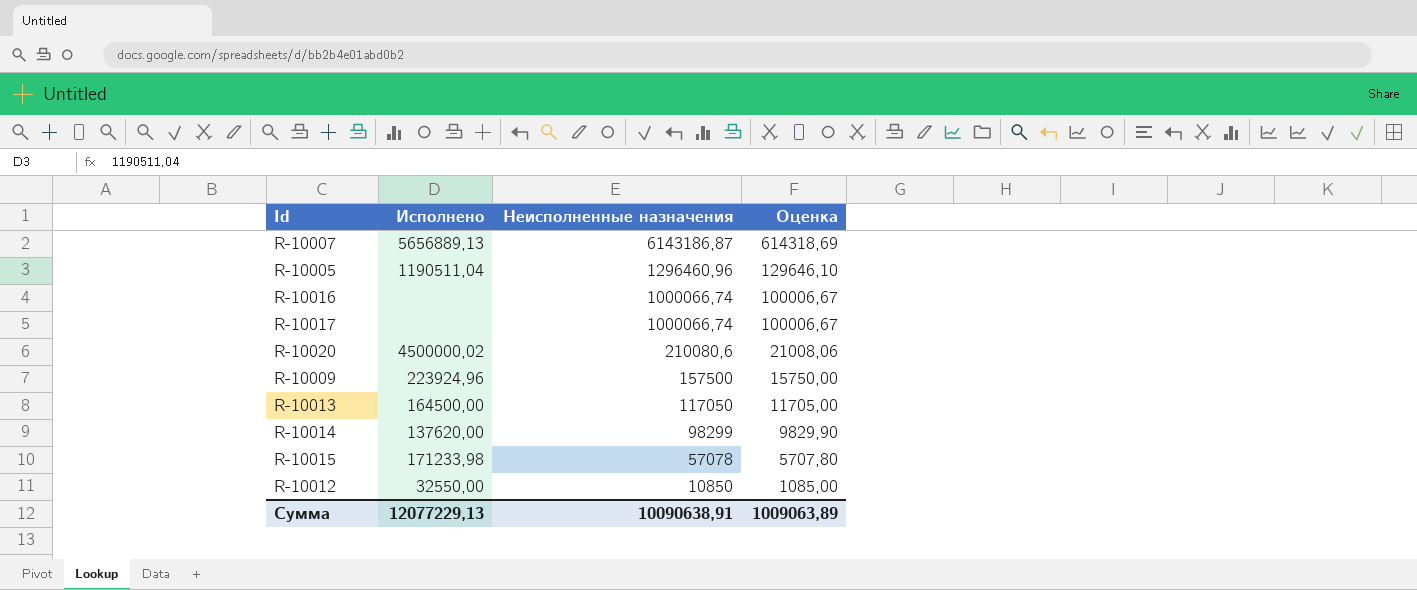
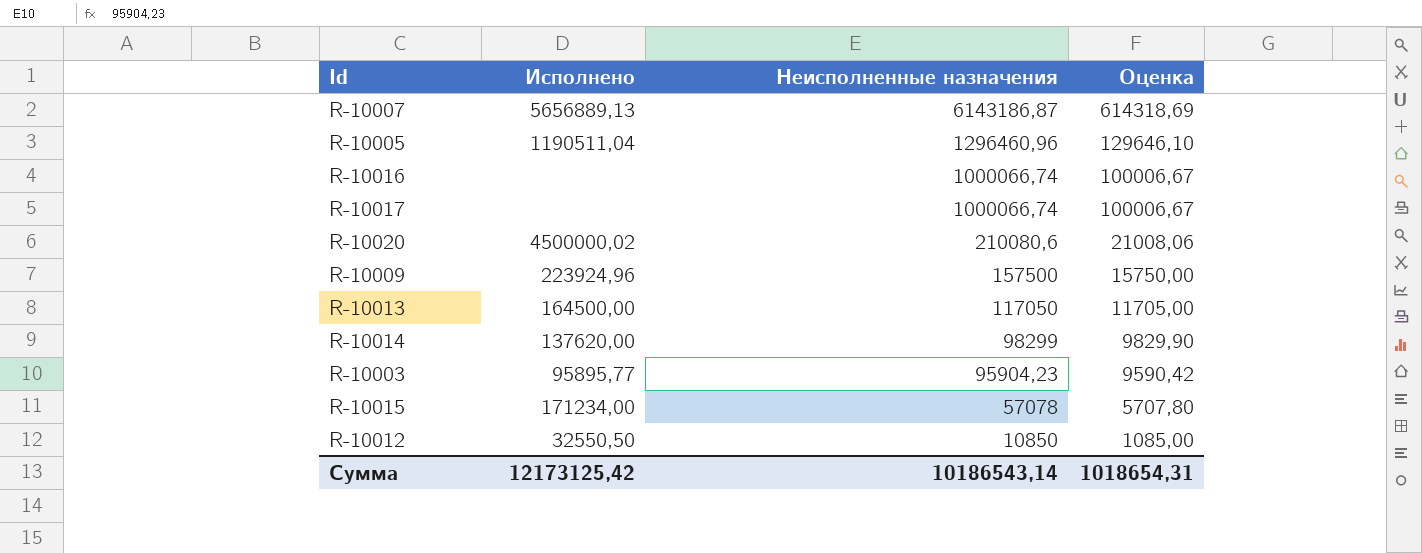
row R-10003: none -> 95895,77 | 95904,23 | 9590,42
R-10015 | Исполнено: 171233,98 -> 171234,00
R-10012 | Исполнено: 32550,00 -> 32550,50
Сумма | Исполнено: 12077229,13 -> 12173125,42
Сумма | Неисполненные назначения: 10090638,91 -> 10186543,14
Сумма | Оценка: 1009063,89 -> 1018654,31

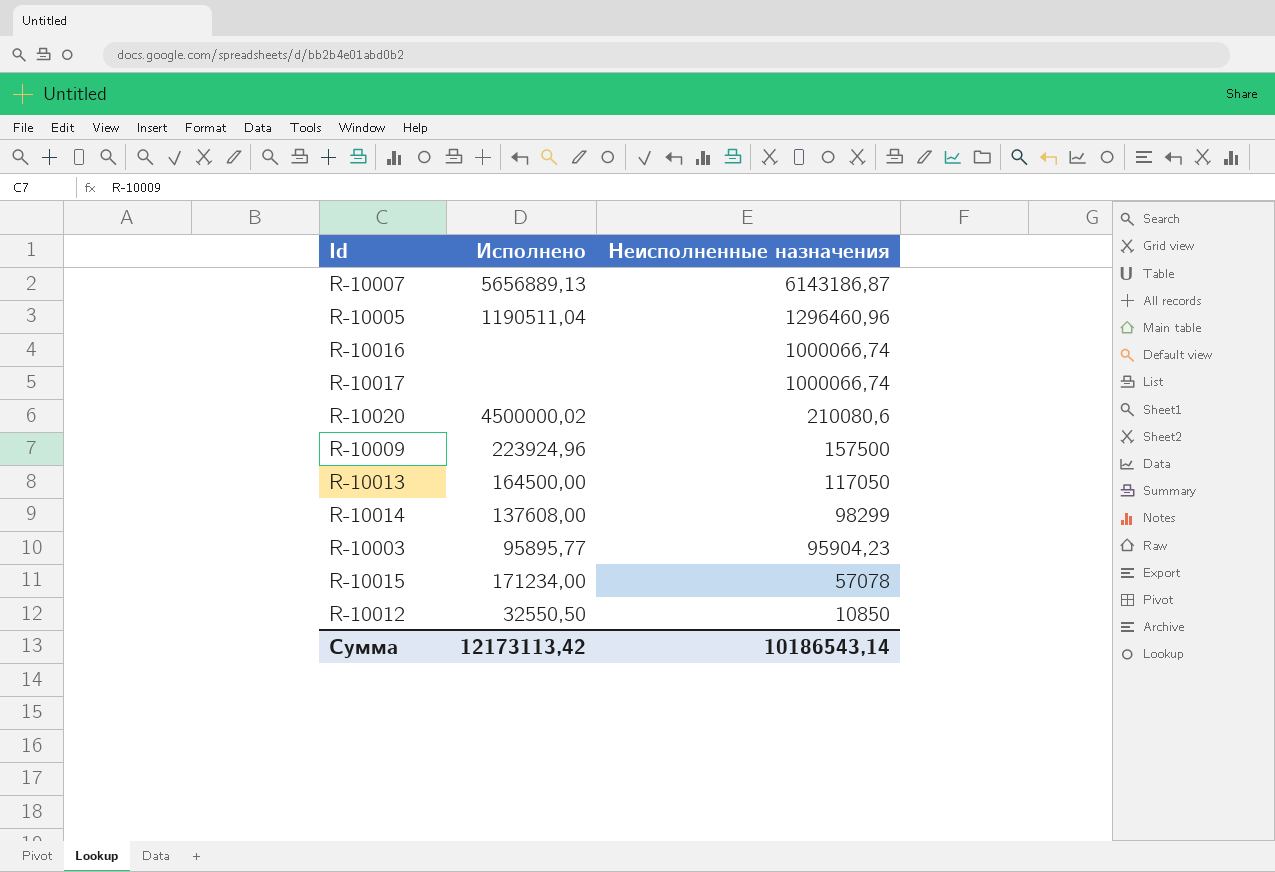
column Оценка | formula: [Неисполненные назначения] * 0,1 -> none
R-10014 | Исполнено: 137620,00 -> 137608,00
Сумма | Исполнено: 12173125,42 -> 12173113,42

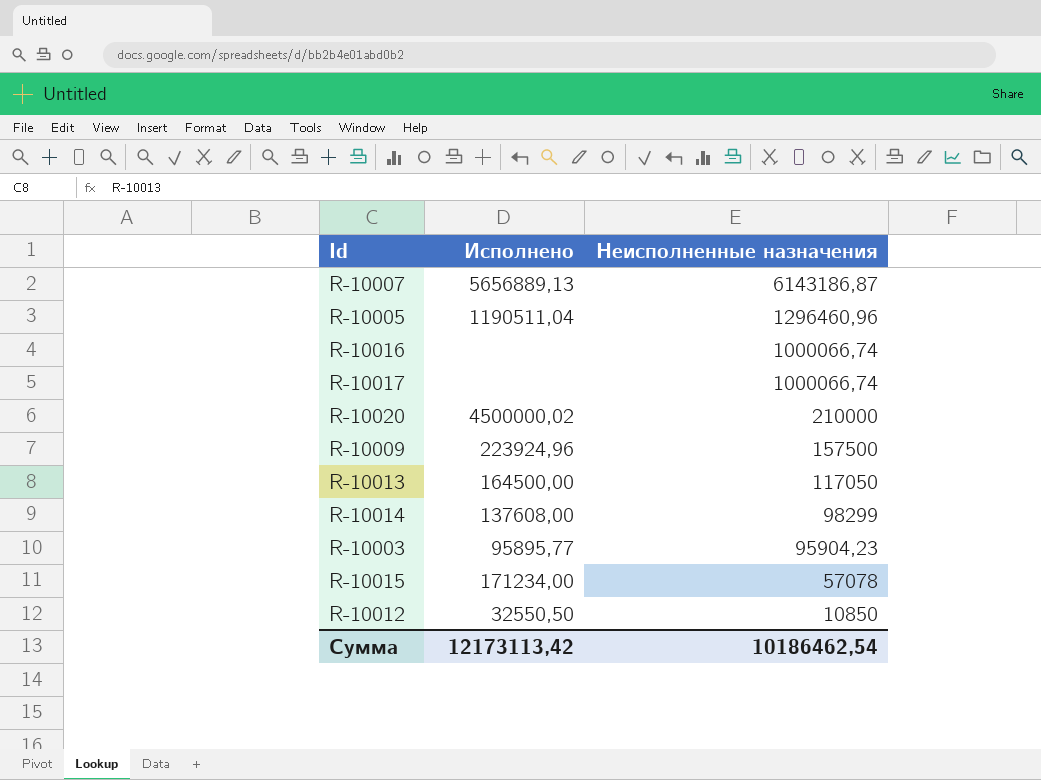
R-10020 | Неисполненные назначения: 210080,6 -> 210000
Сумма | Неисполненные назначения: 10186543,14 -> 10186462,54

